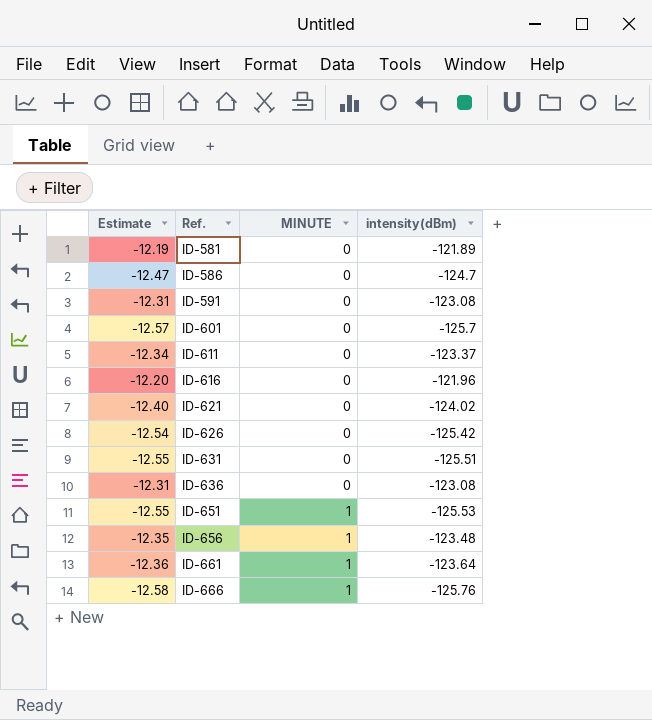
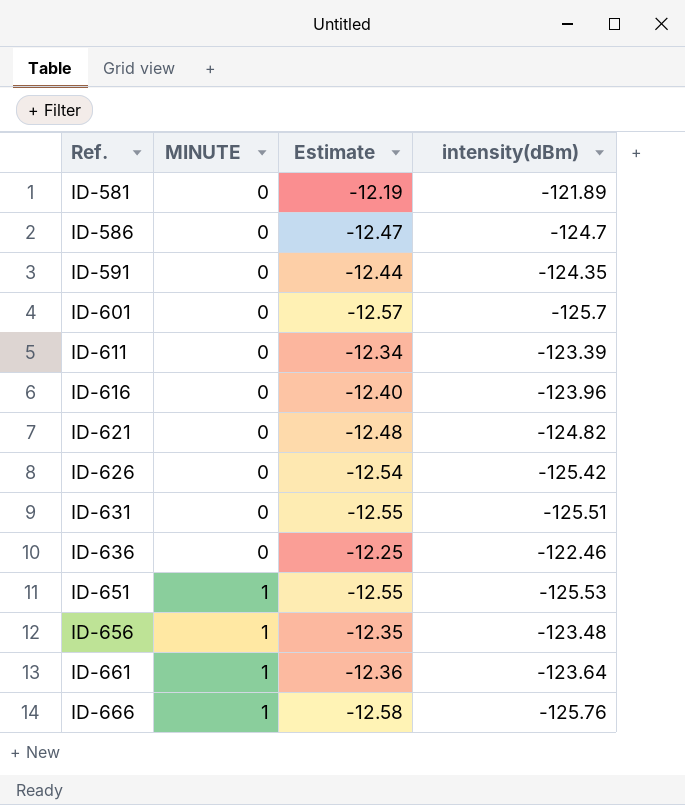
column Estimate | position: 1 -> 3
ID-591 | Estimate: -12.31 -> -12.44
ID-591 | intensity(dBm): -123.08 -> -124.35
ID-611 | intensity(dBm): -123.37 -> -123.39
ID-616 | Estimate: -12.20 -> -12.40
ID-616 | intensity(dBm): -121.96 -> -123.96
ID-621 | Estimate: -12.40 -> -12.48
ID-621 | intensity(dBm): -124.02 -> -124.82
ID-636 | Estimate: -12.31 -> -12.25
ID-636 | intensity(dBm): -123.08 -> -122.46

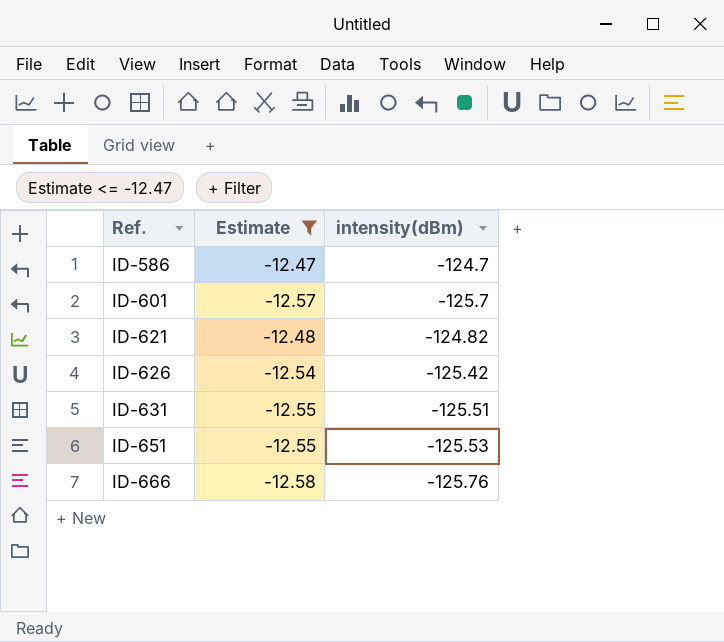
filter: none -> Estimate <= -12.47
column MINUTE | position: 2 -> none

